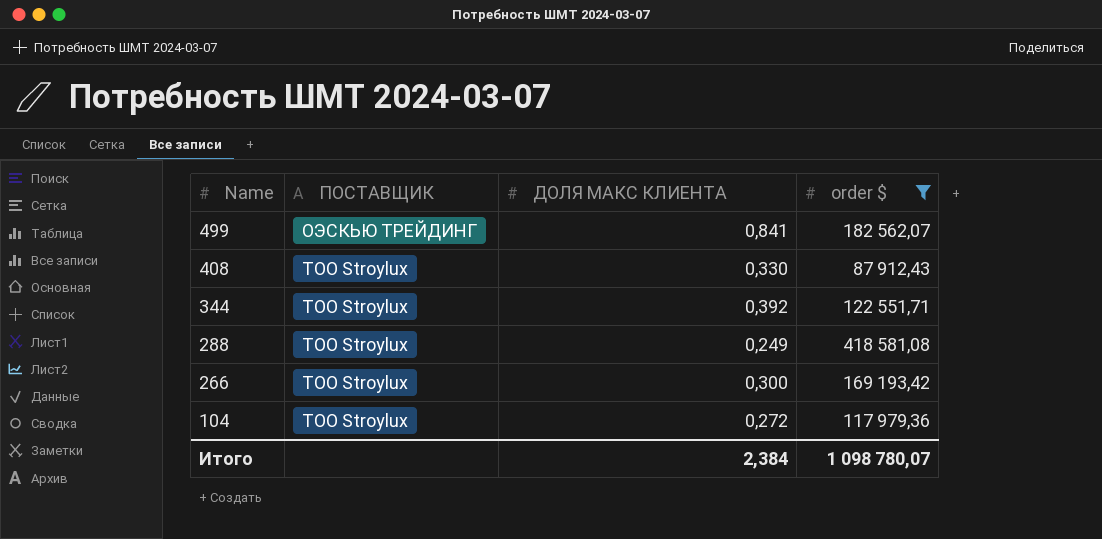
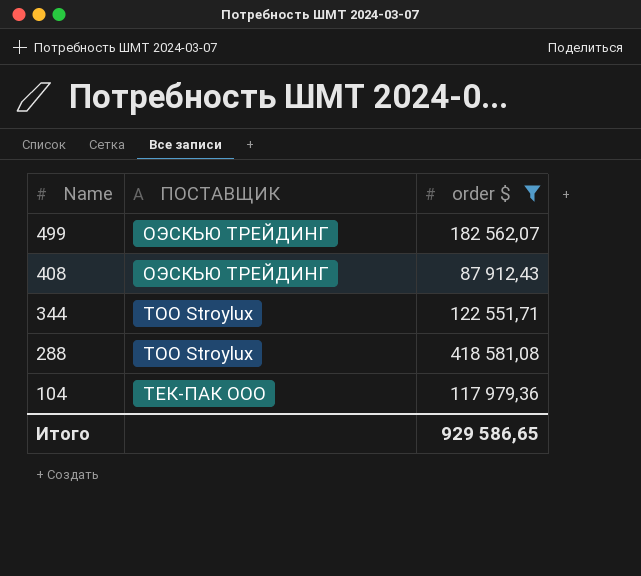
column ДОЛЯ МАКС КЛИЕНТА | position: 3 -> none
row 266: ТОО Stroylux | 0,300 | 169 193,42 -> none
408 | ПОСТАВЩИК: ТОО Stroylux -> ОЭСКЬЮ ТРЕЙДИНГ
104 | ПОСТАВЩИК: ТОО Stroylux -> ТЕК-ПАК ООО
Итого | order $: 1 098 780,07 -> 929 586,65

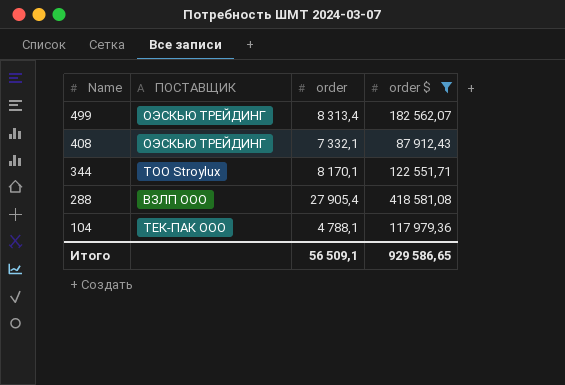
column order | position: none -> 3
288 | ПОСТАВЩИК: ТОО Stroylux -> ВЗЛП ООО

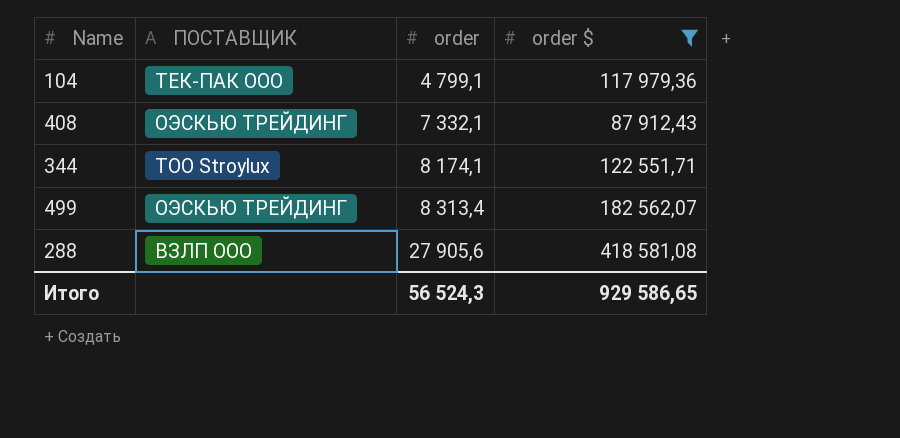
row order: Name descending -> order ascending
104 | order: 4 788,1 -> 4 799,1
344 | order: 8 170,1 -> 8 174,1
288 | order: 27 905,4 -> 27 905,6
Итого | order: 56 509,1 -> 56 524,3

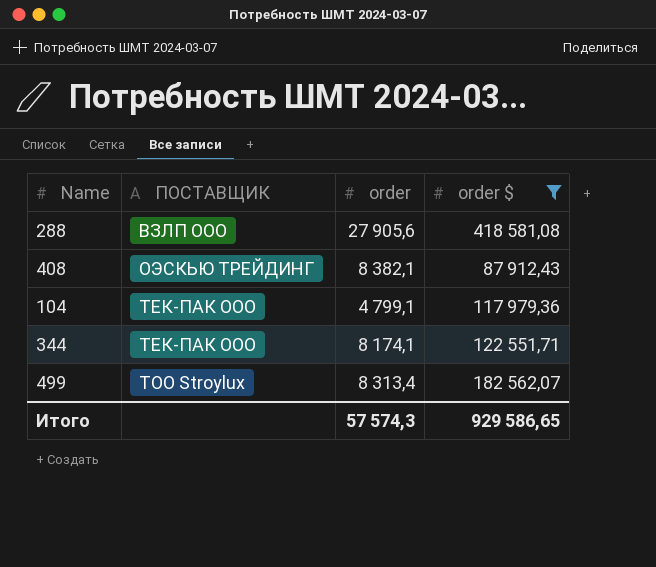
row order: order ascending -> ПОСТАВЩИК ascending
408 | order: 7 332,1 -> 8 382,1
344 | ПОСТАВЩИК: ТОО Stroylux -> ТЕК-ПАК ООО
499 | ПОСТАВЩИК: ОЭСКЬЮ ТРЕЙДИНГ -> ТОО Stroylux
Итого | order: 56 524,3 -> 57 574,3

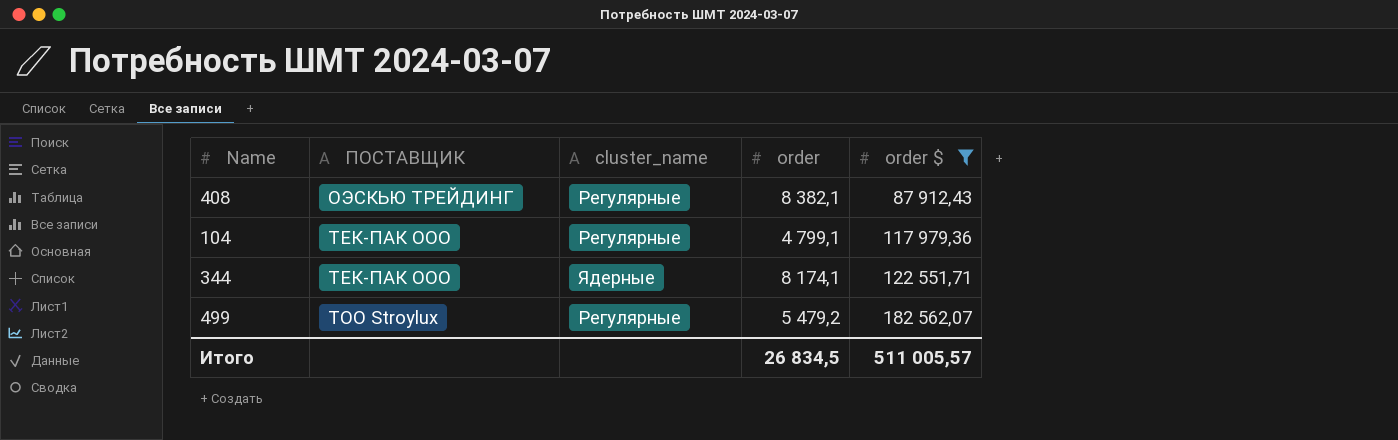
column cluster_name | position: none -> 3
row 288: ВЗЛП ООО | 27 905,6 | 418 581,08 -> none
499 | order: 8 313,4 -> 5 479,2
Итого | order: 57 574,3 -> 26 834,5
Итого | order $: 929 586,65 -> 511 005,57

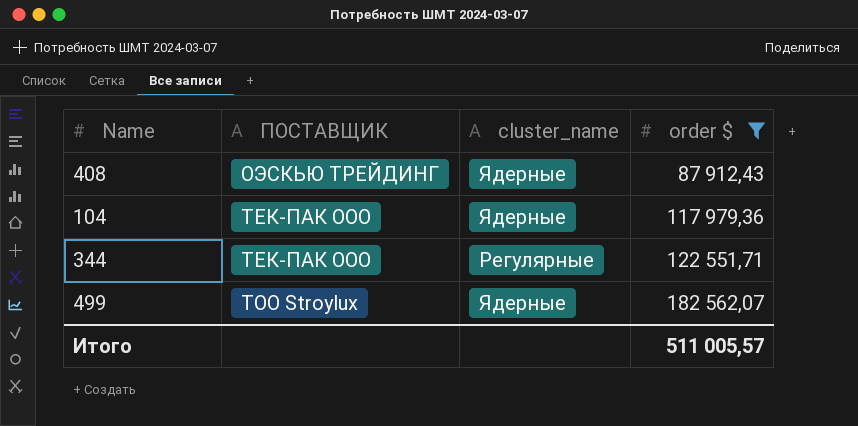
column order | position: 4 -> none
408 | cluster_name: Регулярные -> Ядерные
104 | cluster_name: Регулярные -> Ядерные
344 | cluster_name: Ядерные -> Регулярные
499 | cluster_name: Регулярные -> Ядерные

